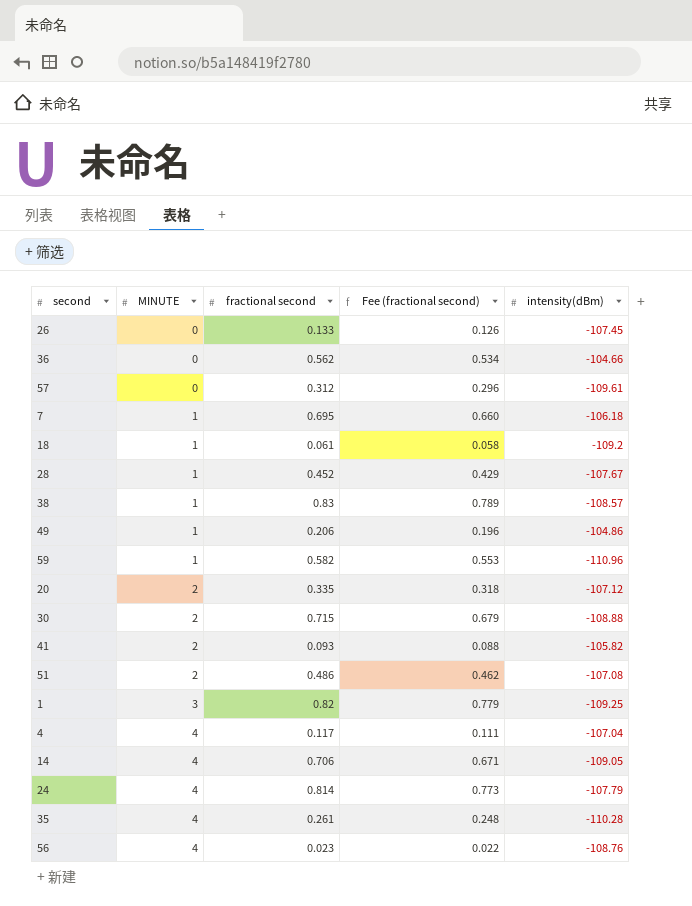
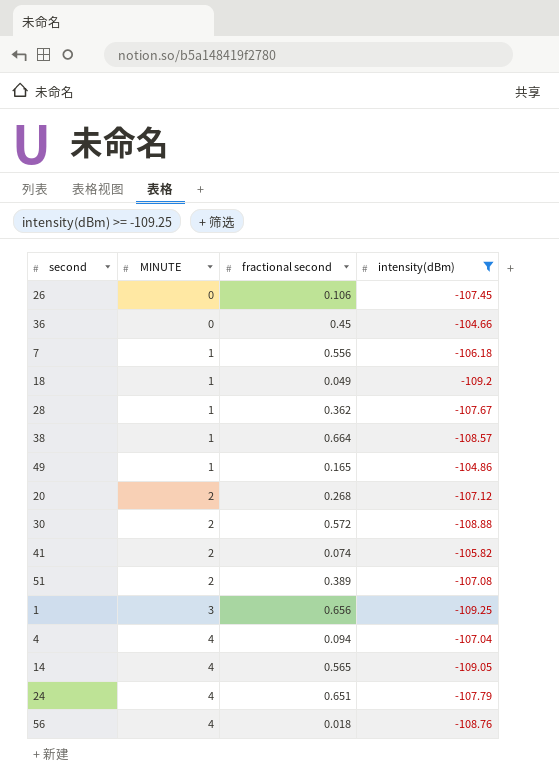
filter: none -> intensity(dBm) >= -109.25
column Fee (fractional second) | formula: [fractional second] * 0.95 -> none
26 | fractional second: 0.133 -> 0.106
36 | fractional second: 0.562 -> 0.45
7 | fractional second: 0.695 -> 0.556
18 | fractional second: 0.061 -> 0.049
28 | fractional second: 0.452 -> 0.362
38 | fractional second: 0.83 -> 0.664
49 | fractional second: 0.206 -> 0.165
20 | fractional second: 0.335 -> 0.268
30 | fractional second: 0.715 -> 0.572
41 | fractional second: 0.093 -> 0.074
51 | fractional second: 0.486 -> 0.389
1 | fractional second: 0.82 -> 0.656
4 | fractional second: 0.117 -> 0.094
14 | fractional second: 0.706 -> 0.565
24 | fractional second: 0.814 -> 0.651
56 | fractional second: 0.023 -> 0.018

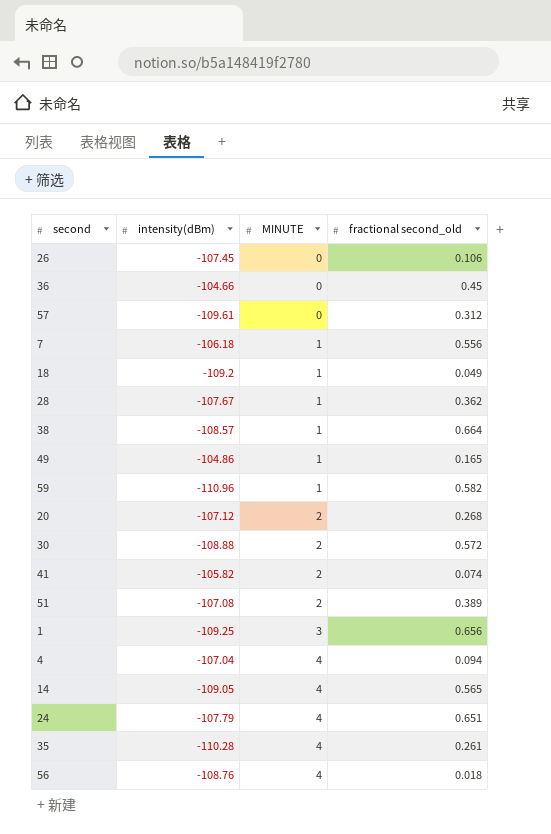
filter: intensity(dBm) >= -109.25 -> none
column intensity(dBm) | position: 4 -> 2
column name: fractional second -> fractional second_old

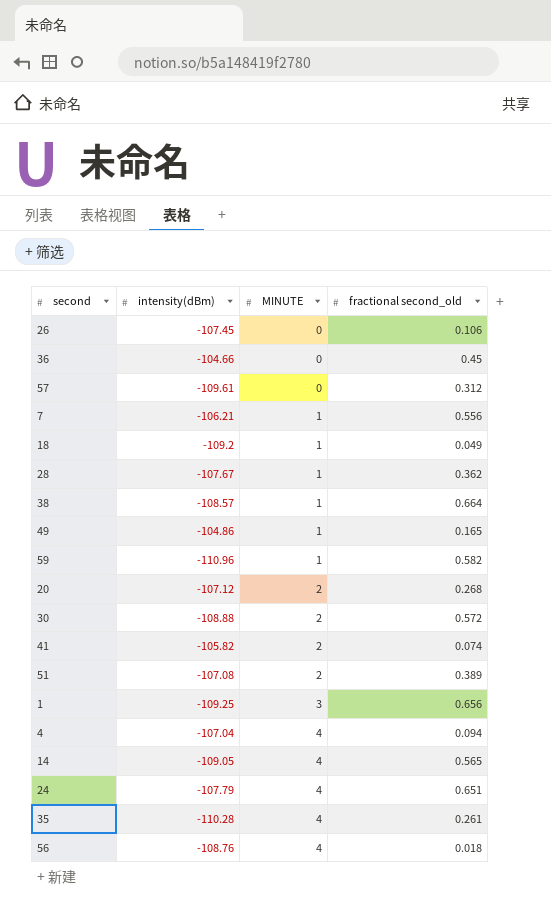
7 | intensity(dBm): -106.18 -> -106.21

